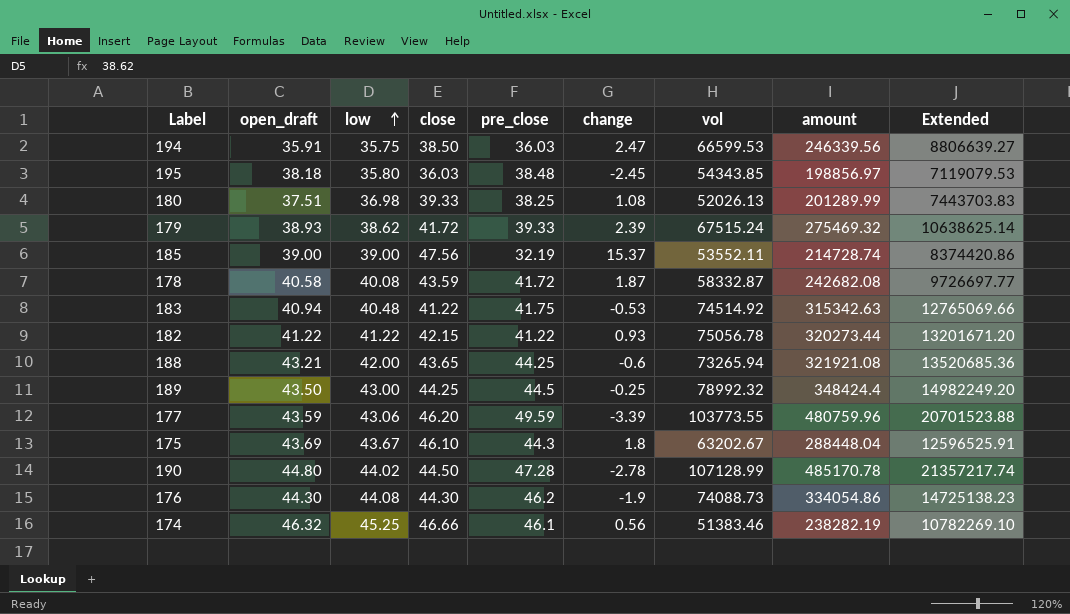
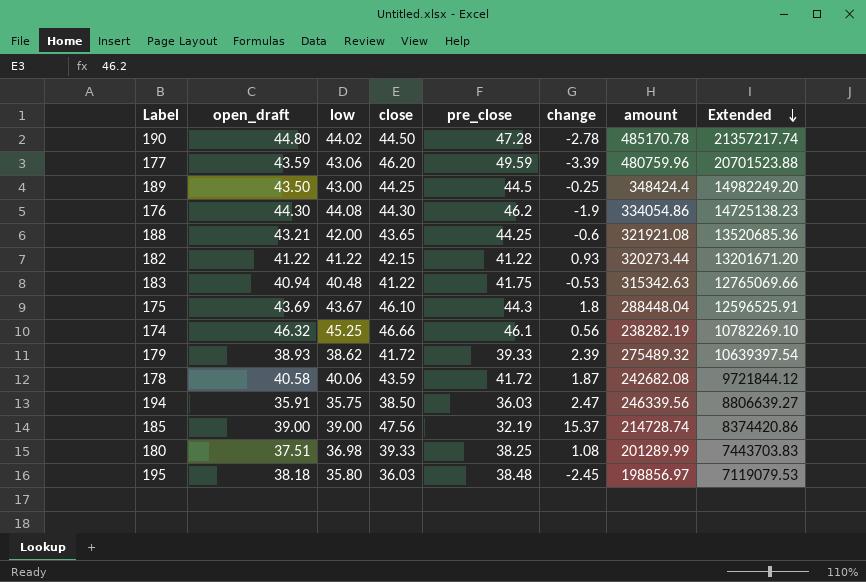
row order: low ascending -> Extended descending
column vol | position: 7 -> none
179 | amount: 275469.32 -> 275489.32
179 | Extended: 10638625.14 -> 10639397.54
178 | low: 40.08 -> 40.06
178 | Extended: 9726697.77 -> 9721844.12

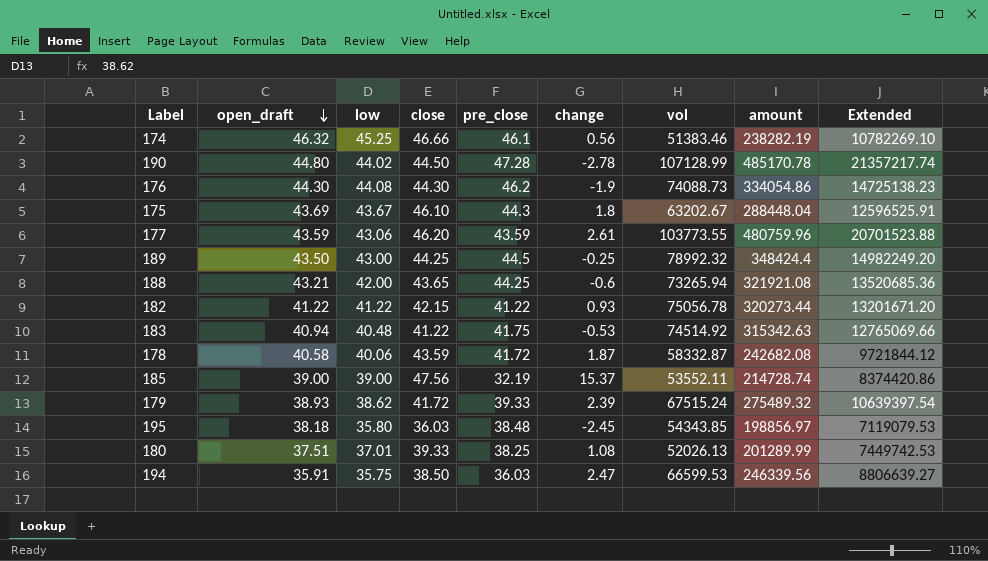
row order: Extended descending -> open_draft descending
column vol | position: none -> 7
177 | pre_close: 49.59 -> 43.59
177 | change: -3.39 -> 2.61
180 | low: 36.98 -> 37.01
180 | Extended: 7443703.83 -> 7449742.53

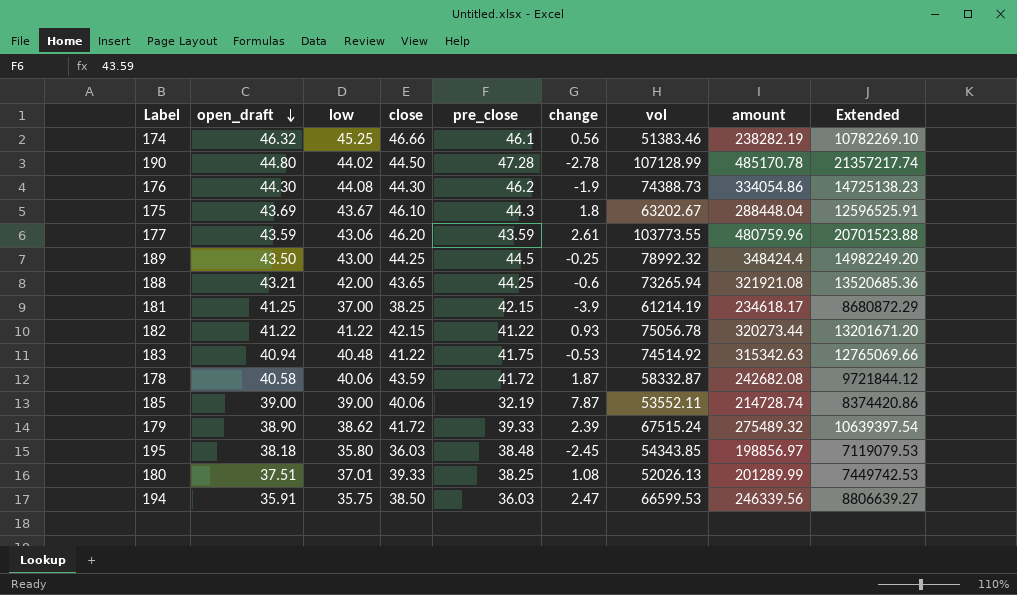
176 | vol: 74088.73 -> 74388.73
row 181: none -> 41.25 | 37.00 | 38.25 | 42.15 | -3.9 | 61214.19 | 234618.17 | 8680872.29
185 | close: 47.56 -> 40.06
185 | change: 15.37 -> 7.87
179 | open_draft: 38.93 -> 38.90

